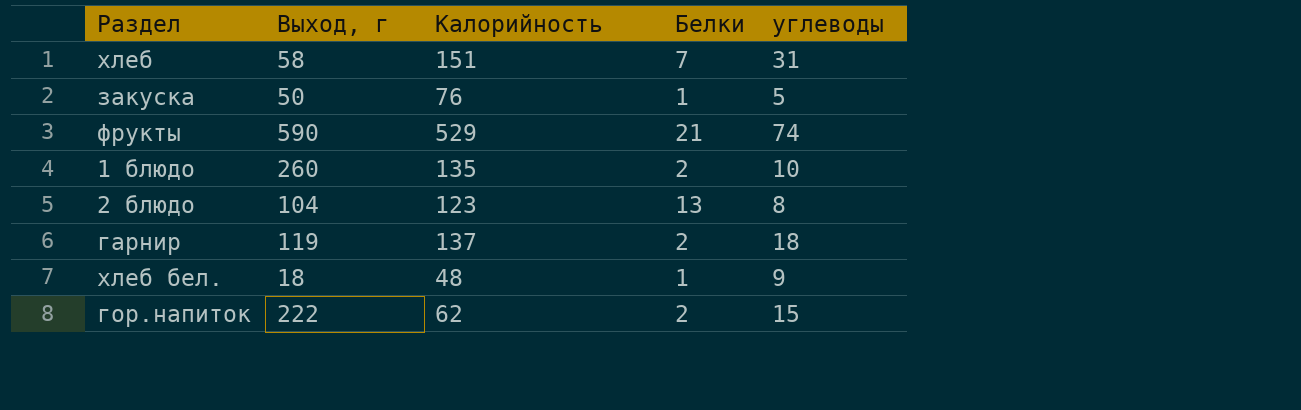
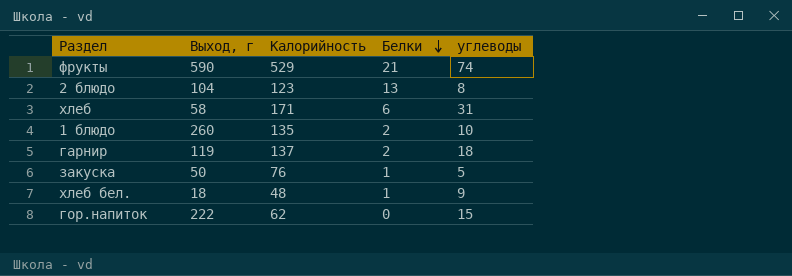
row order: none -> Белки descending
хлеб | Калорийность: 151 -> 171
хлеб | Белки: 7 -> 6
гор.напиток | Белки: 2 -> 0

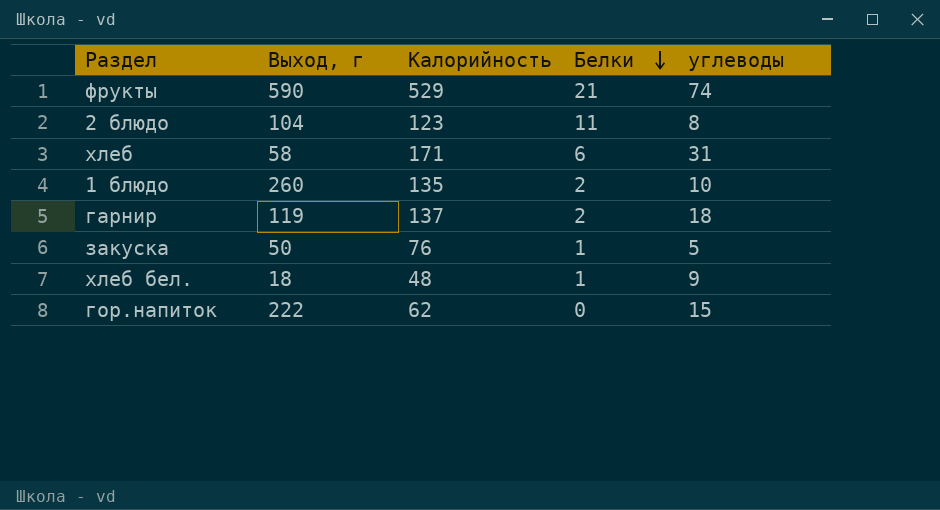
2 блюдо | Белки: 13 -> 11

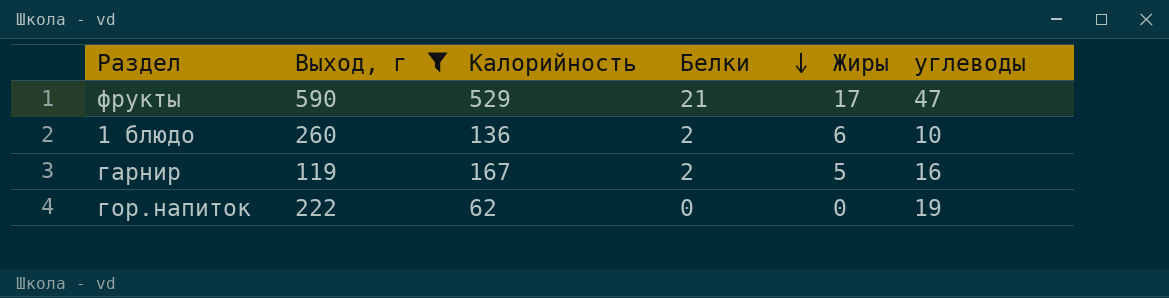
filter: none -> Выход, г >= 119
column Жиры | position: none -> 5
фрукты | углеводы: 74 -> 47
1 блюдо | Калорийность: 135 -> 136
гарнир | Калорийность: 137 -> 167
гарнир | углеводы: 18 -> 16
гор.напиток | углеводы: 15 -> 19

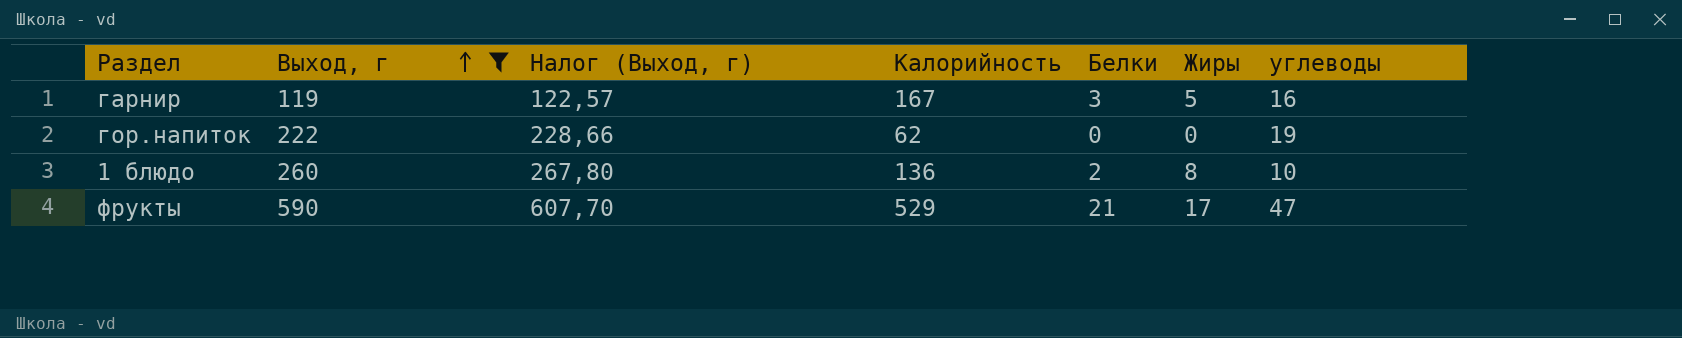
row order: Белки descending -> Выход, г ascending
column Налог (Выход, г) | formula: none -> [Выход, г] * 1,03
гарнир | Белки: 2 -> 3
1 блюдо | Жиры: 6 -> 8

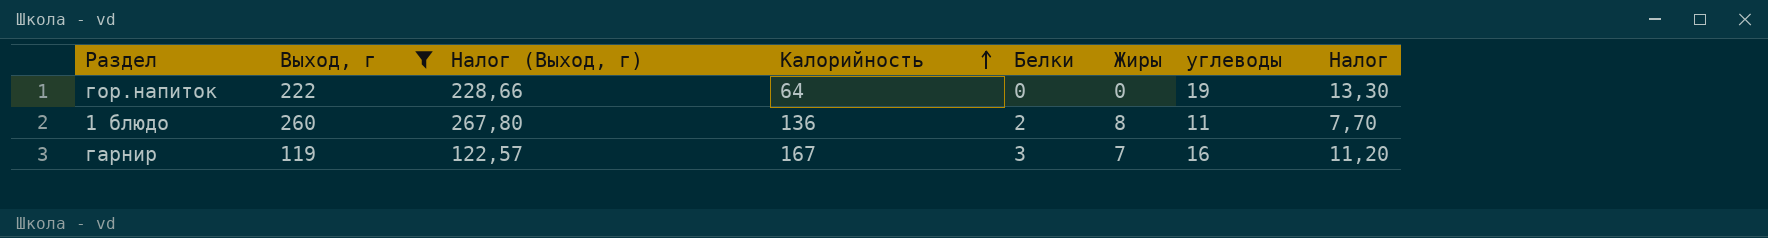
row order: Выход, г ascending -> Калорийность ascending
column Налог | formula: none -> [углеводы] * 0,7
row фрукты: 590 | 607,70 | 529 | 21 | 17 | 47 -> none
гор.напиток | Калорийность: 62 -> 64
1 блюдо | углеводы: 10 -> 11
гарнир | Жиры: 5 -> 7

